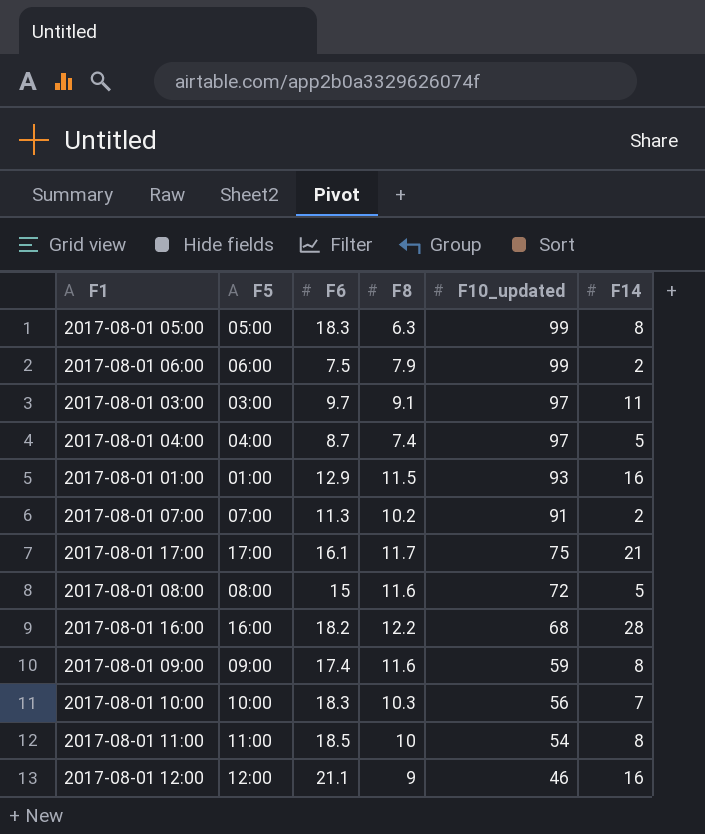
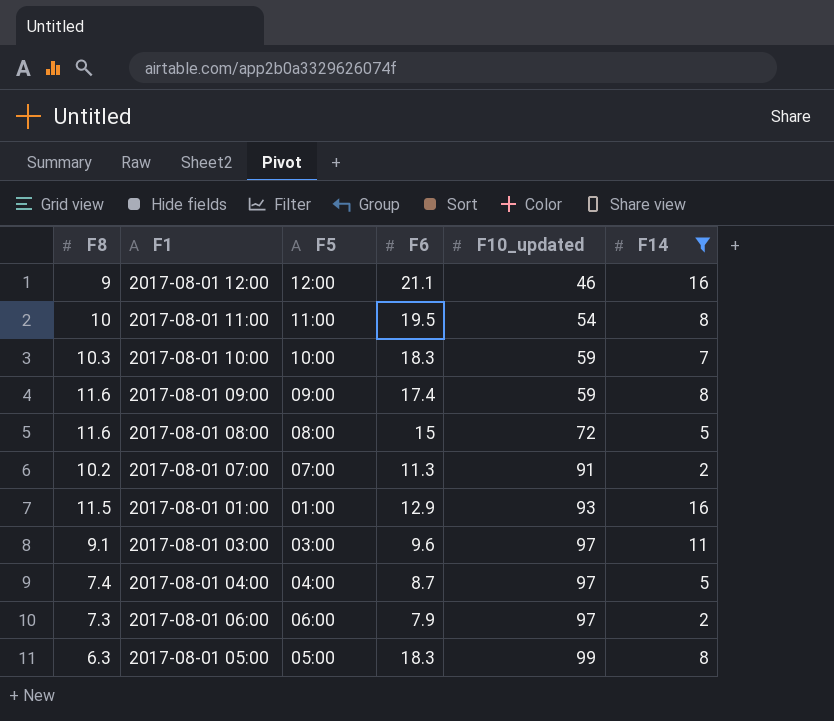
filter: none -> F14 <= 16
row order: F10_updated descending -> F10_updated ascending
column F8 | position: 4 -> 1
2017-08-01 11:00 | F6: 18.5 -> 19.5
2017-08-01 10:00 | F10_updated: 56 -> 59
2017-08-01 03:00 | F6: 9.7 -> 9.6
2017-08-01 06:00 | F8: 7.9 -> 7.3
2017-08-01 06:00 | F6: 7.5 -> 7.9
2017-08-01 06:00 | F10_updated: 99 -> 97

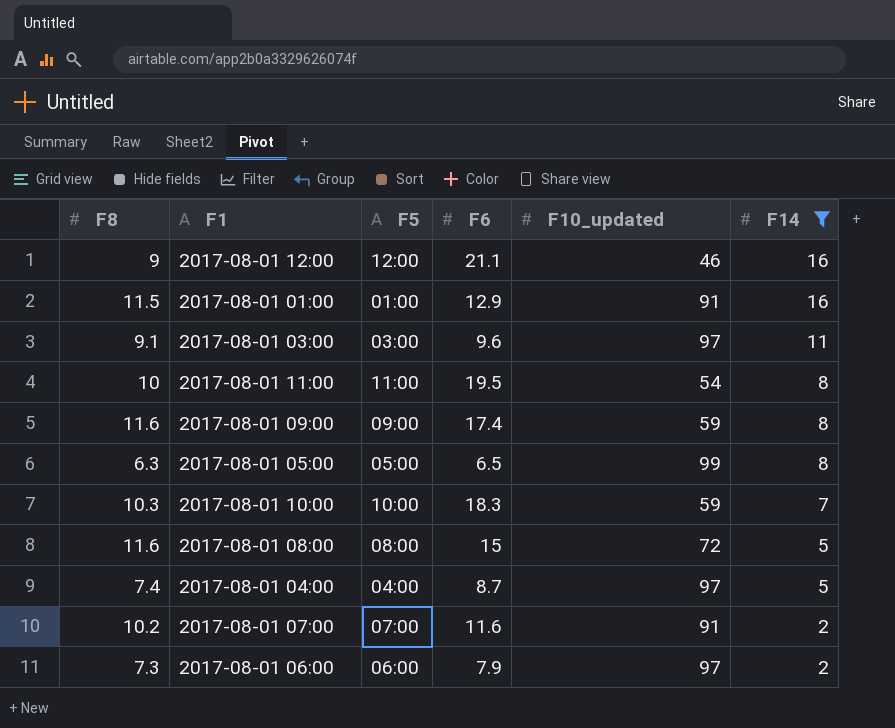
row order: F10_updated ascending -> F14 descending
2017-08-01 01:00 | F10_updated: 93 -> 91
2017-08-01 05:00 | F6: 18.3 -> 6.5
2017-08-01 07:00 | F6: 11.3 -> 11.6

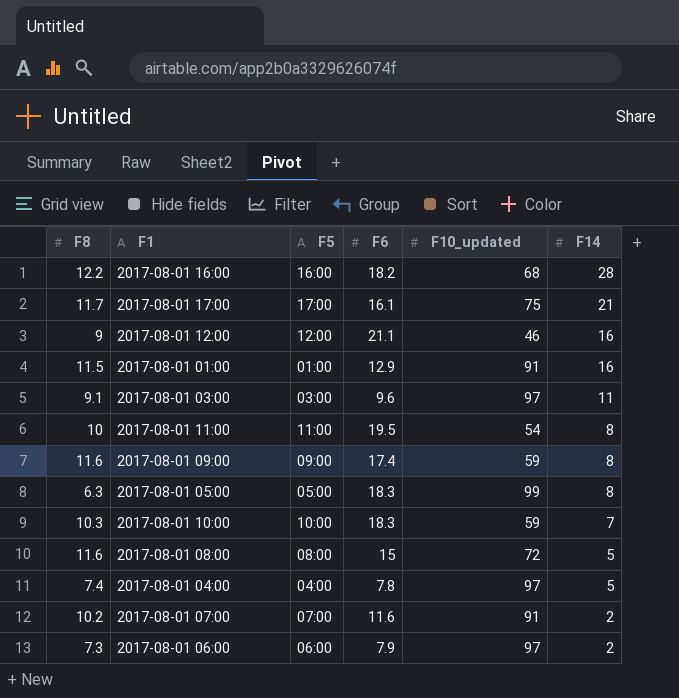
filter: F14 <= 16 -> none
2017-08-01 05:00 | F6: 6.5 -> 18.3
2017-08-01 04:00 | F6: 8.7 -> 7.8

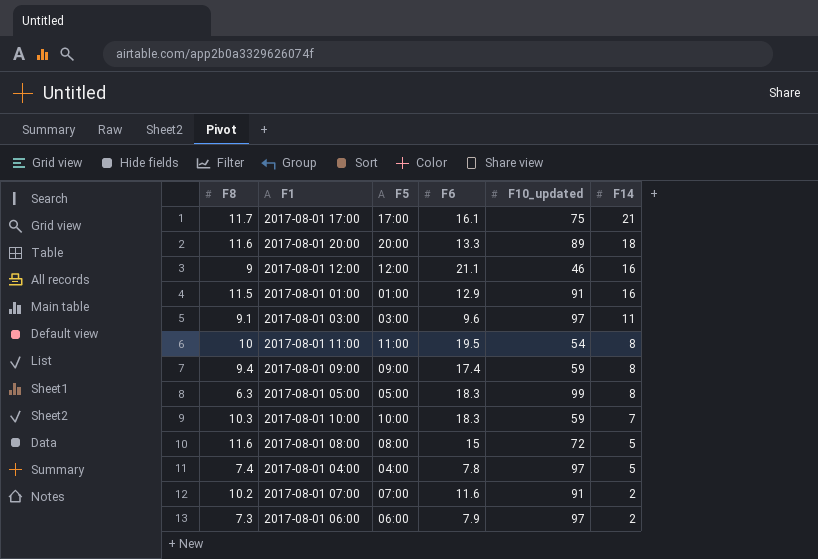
row 2017-08-01 16:00: 12.2 | 16:00 | 18.2 | 68 | 28 -> none
row 2017-08-01 20:00: none -> 11.6 | 20:00 | 13.3 | 89 | 18
2017-08-01 09:00 | F8: 11.6 -> 9.4

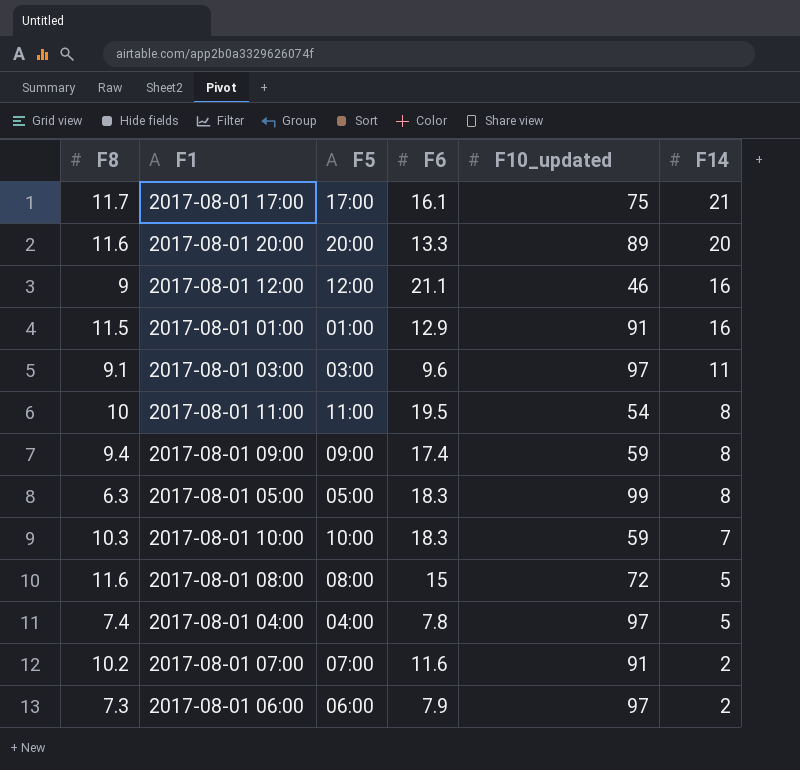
2017-08-01 20:00 | F14: 18 -> 20

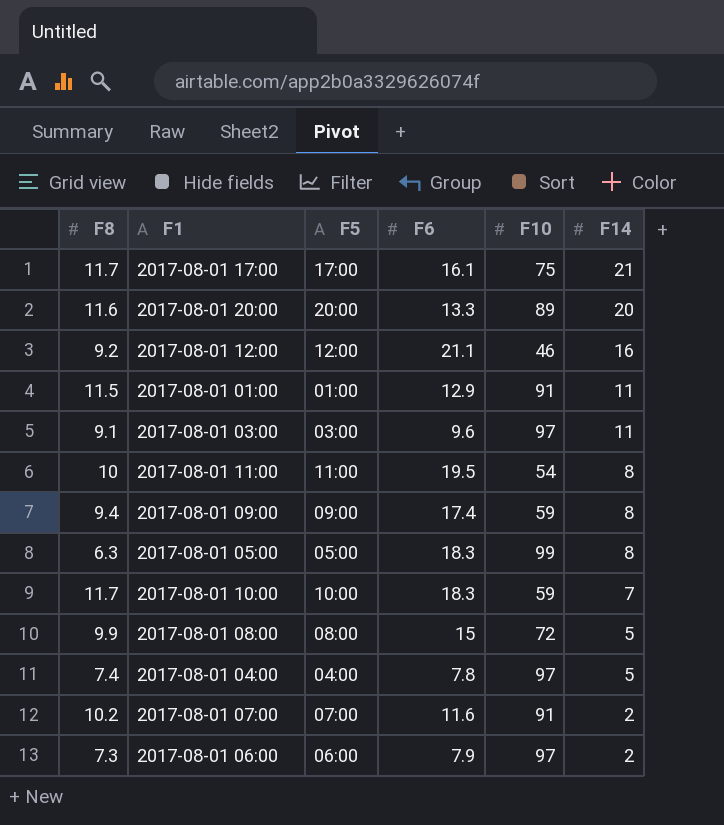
column name: F10_updated -> F10
2017-08-01 12:00 | F8: 9 -> 9.2
2017-08-01 01:00 | F14: 16 -> 11
2017-08-01 10:00 | F8: 10.3 -> 11.7
2017-08-01 08:00 | F8: 11.6 -> 9.9

